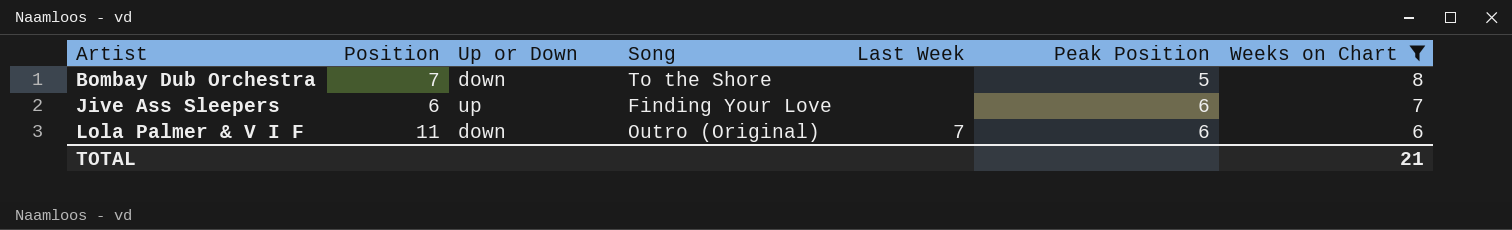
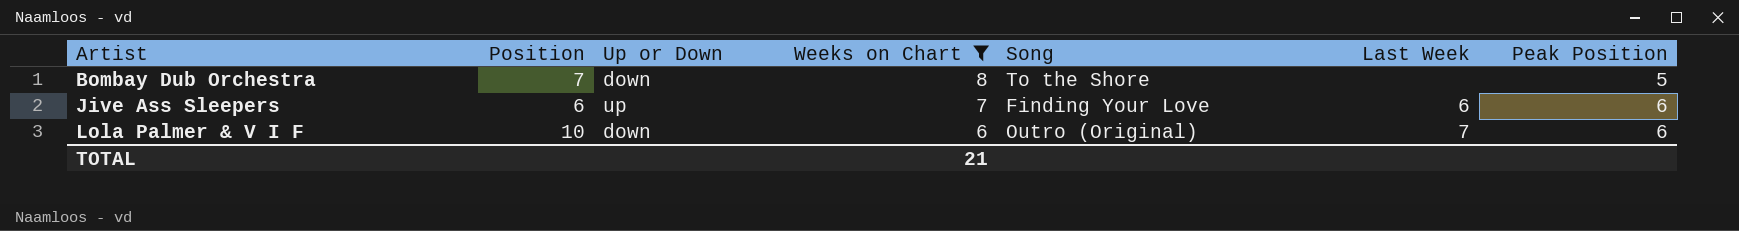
column Weeks on Chart | position: 7 -> 4
Jive Ass Sleepers | Last Week: none -> 6
Lola Palmer & V I F | Position: 11 -> 10

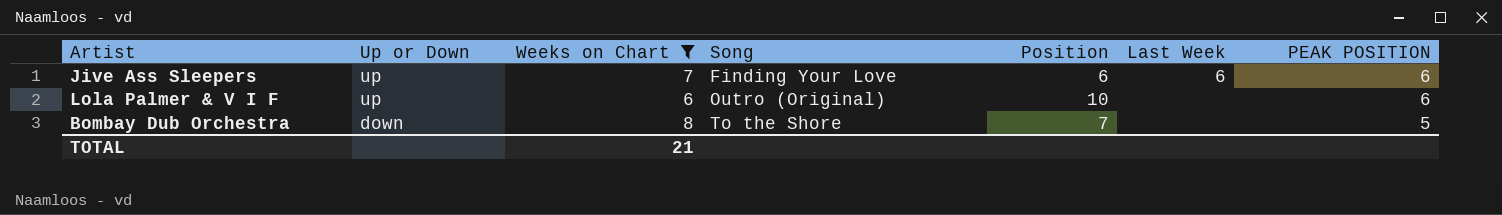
row order: Artist ascending -> Up or Down descending
column Position | position: 2 -> 5
column name: Peak Position -> PEAK POSITION
Lola Palmer & V I F | Up or Down: down -> up
Lola Palmer & V I F | Last Week: 7 -> none

